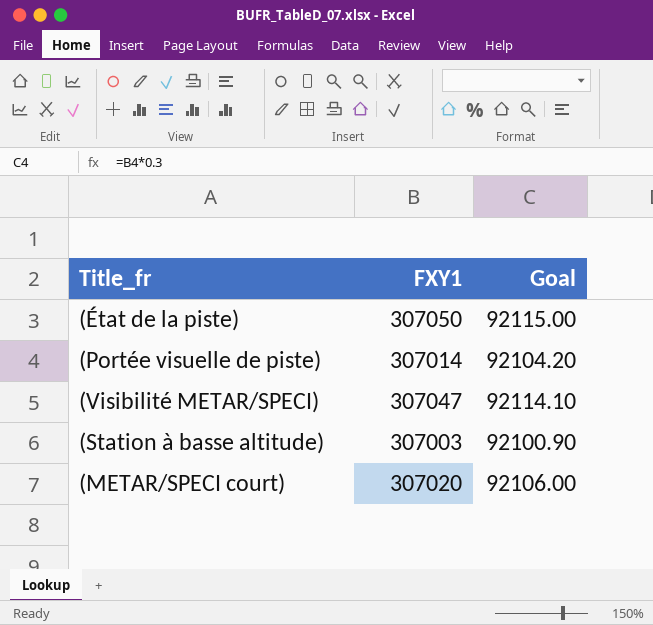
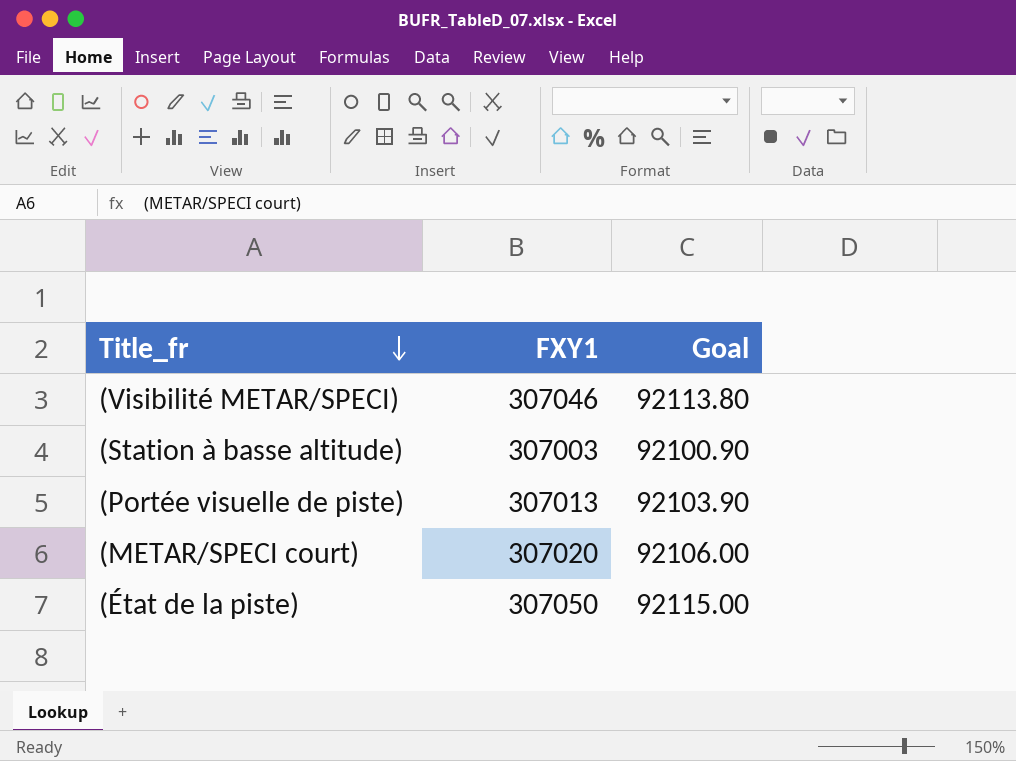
row order: none -> Title_fr descending
(Visibilité METAR/SPECI) | FXY1: 307047 -> 307046
(Visibilité METAR/SPECI) | Goal: 92114.10 -> 92113.80
(Portée visuelle de piste) | FXY1: 307014 -> 307013
(Portée visuelle de piste) | Goal: 92104.20 -> 92103.90

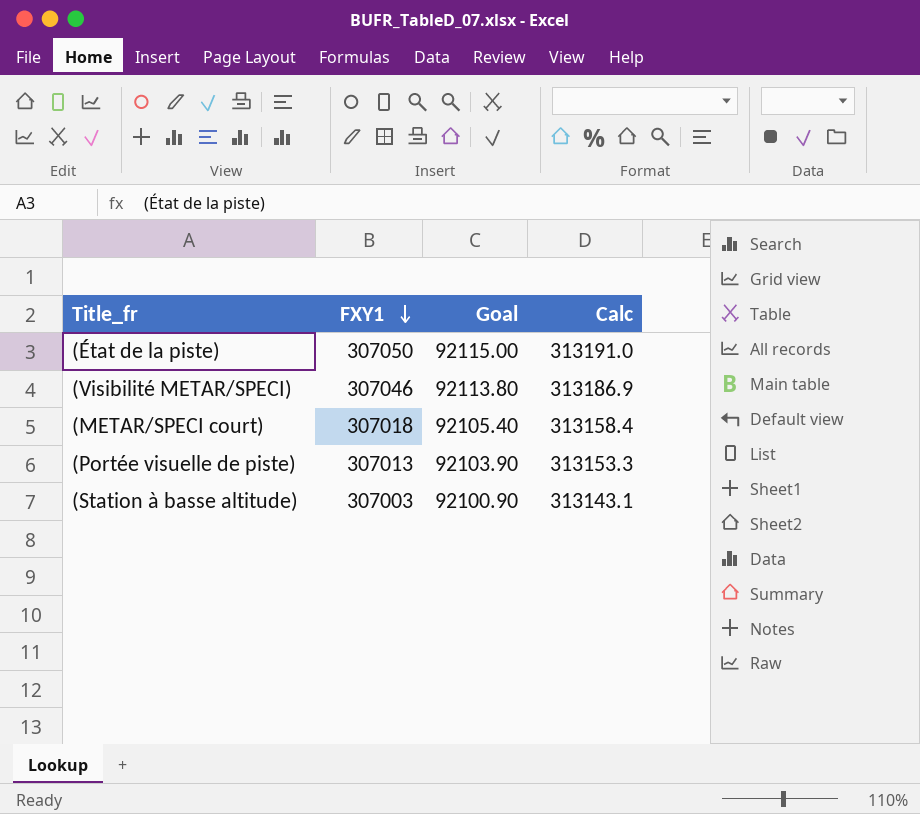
row order: Title_fr descending -> FXY1 descending
column Calc | formula: none -> [FXY1] * 1.02
(METAR/SPECI court) | FXY1: 307020 -> 307018
(METAR/SPECI court) | Goal: 92106.00 -> 92105.40

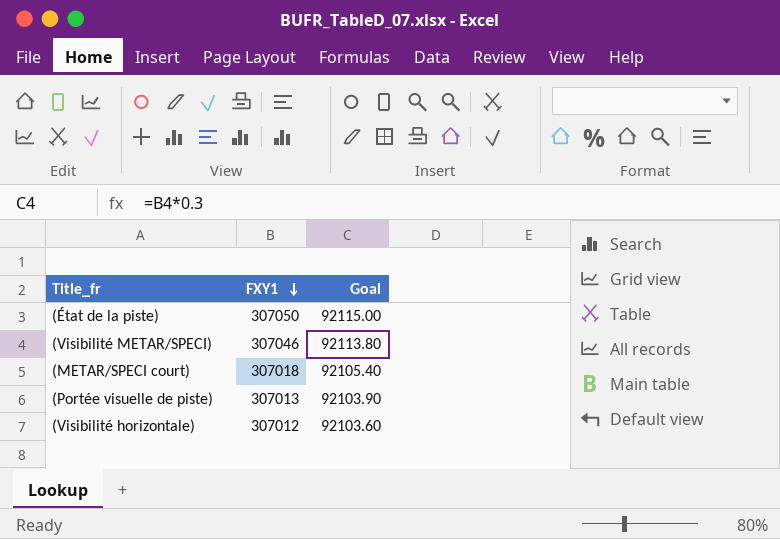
column Calc | formula: [FXY1] * 1.02 -> none
row (Station à basse altitude): 307003 | 92100.90 | 313143.1 -> none
row (Visibilité horizontale): none -> 307012 | 92103.60

